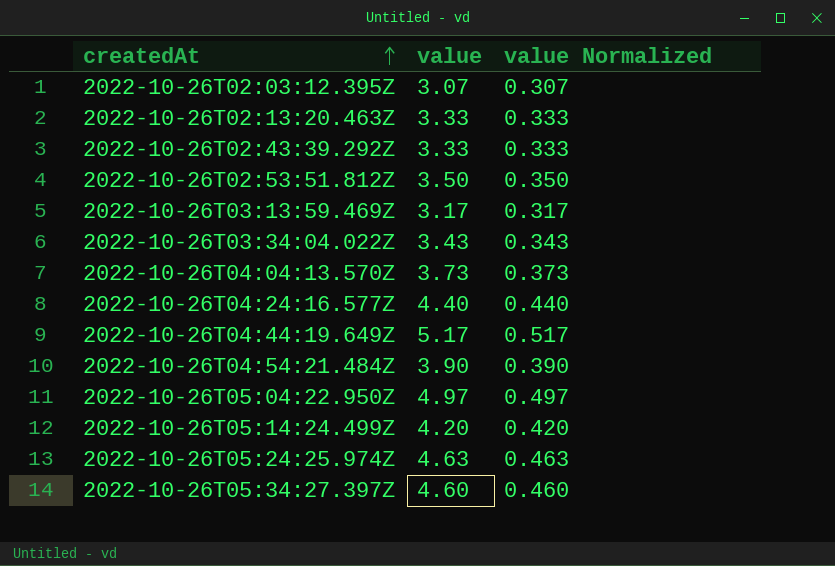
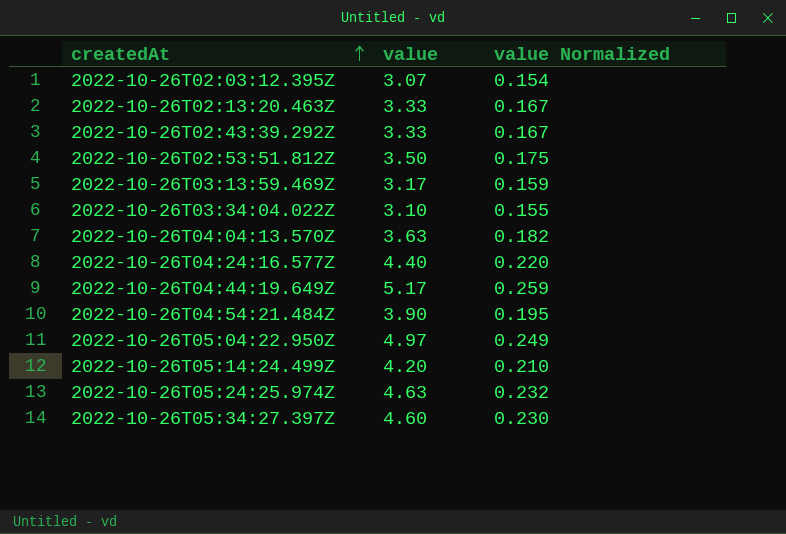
column value Normalized | formula: [value] * 0.1 -> [value] * 0.05
2022-10-26T03:34:04.022Z | value: 3.43 -> 3.10
2022-10-26T04:04:13.570Z | value: 3.73 -> 3.63

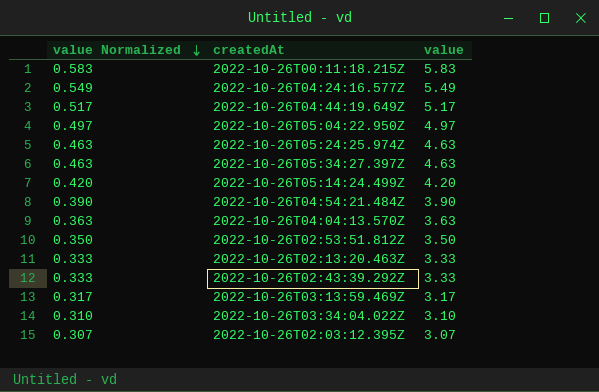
row order: createdAt ascending -> value Normalized descending
column value Normalized | formula: [value] * 0.05 -> [value] * 0.1
column value Normalized | position: 3 -> 1
row 2022-10-26T00:11:18.215Z: none -> 0.583 | 5.83
2022-10-26T04:24:16.577Z | value: 4.40 -> 5.49
2022-10-26T05:34:27.397Z | value: 4.60 -> 4.63

